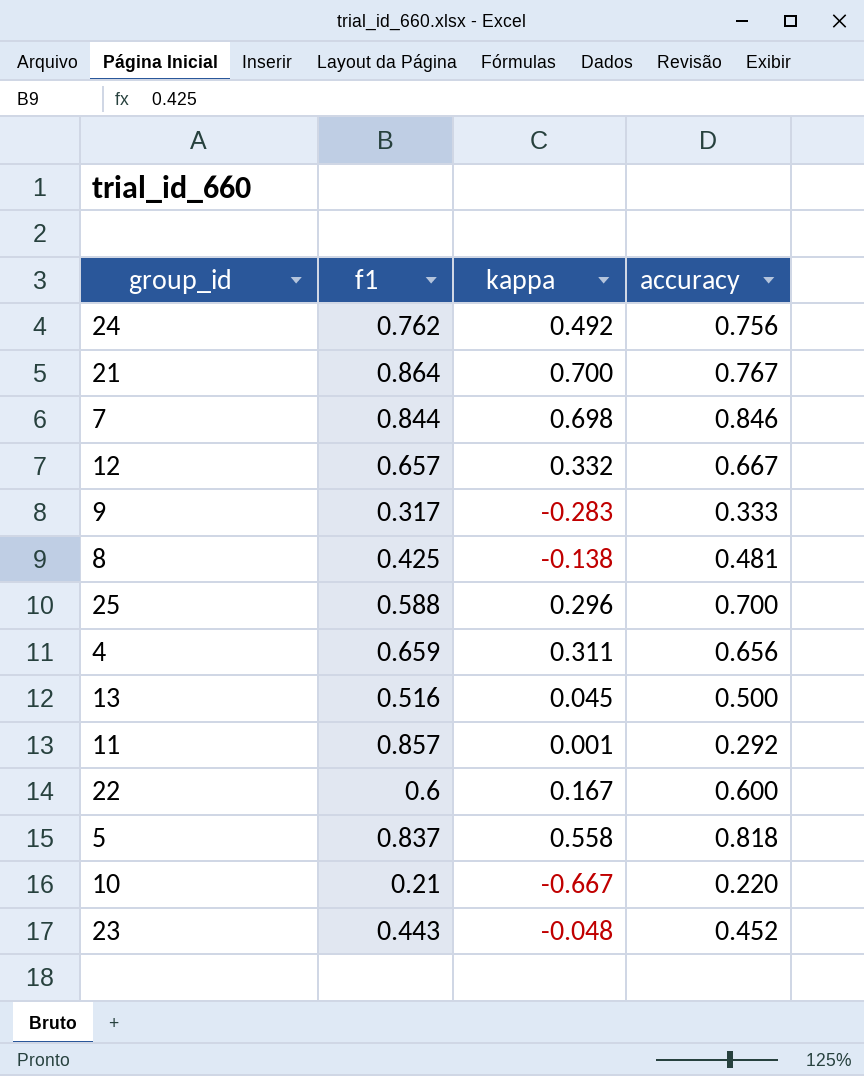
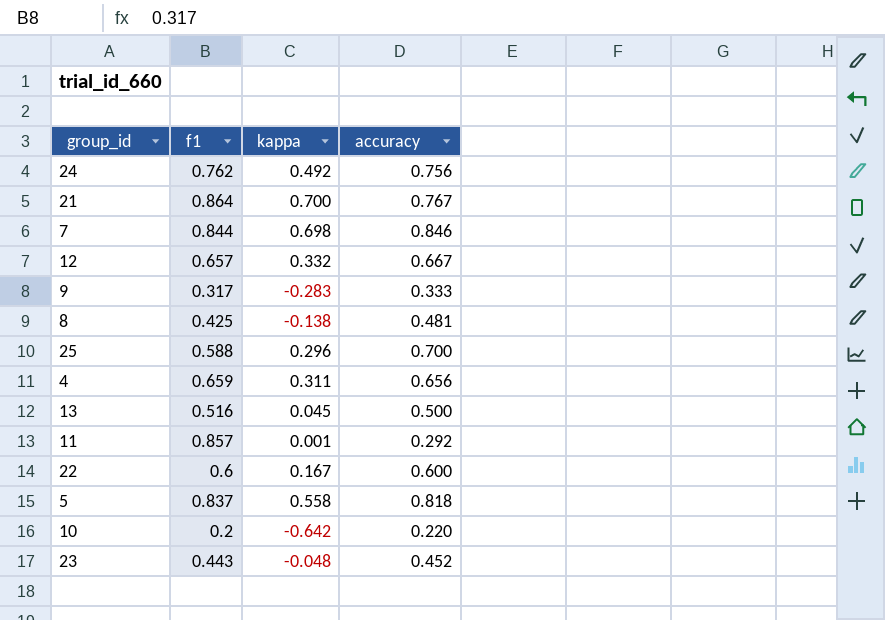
10 | f1: 0.21 -> 0.2
10 | kappa: -0.667 -> -0.642

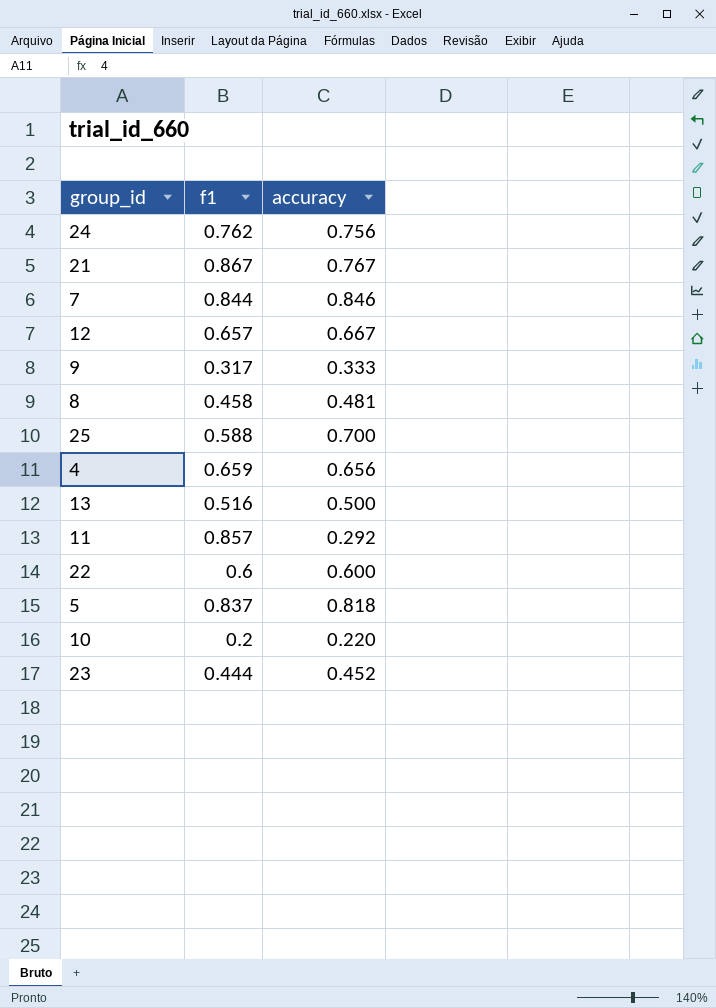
column kappa | position: 3 -> none
21 | f1: 0.864 -> 0.867
8 | f1: 0.425 -> 0.458
23 | f1: 0.443 -> 0.444

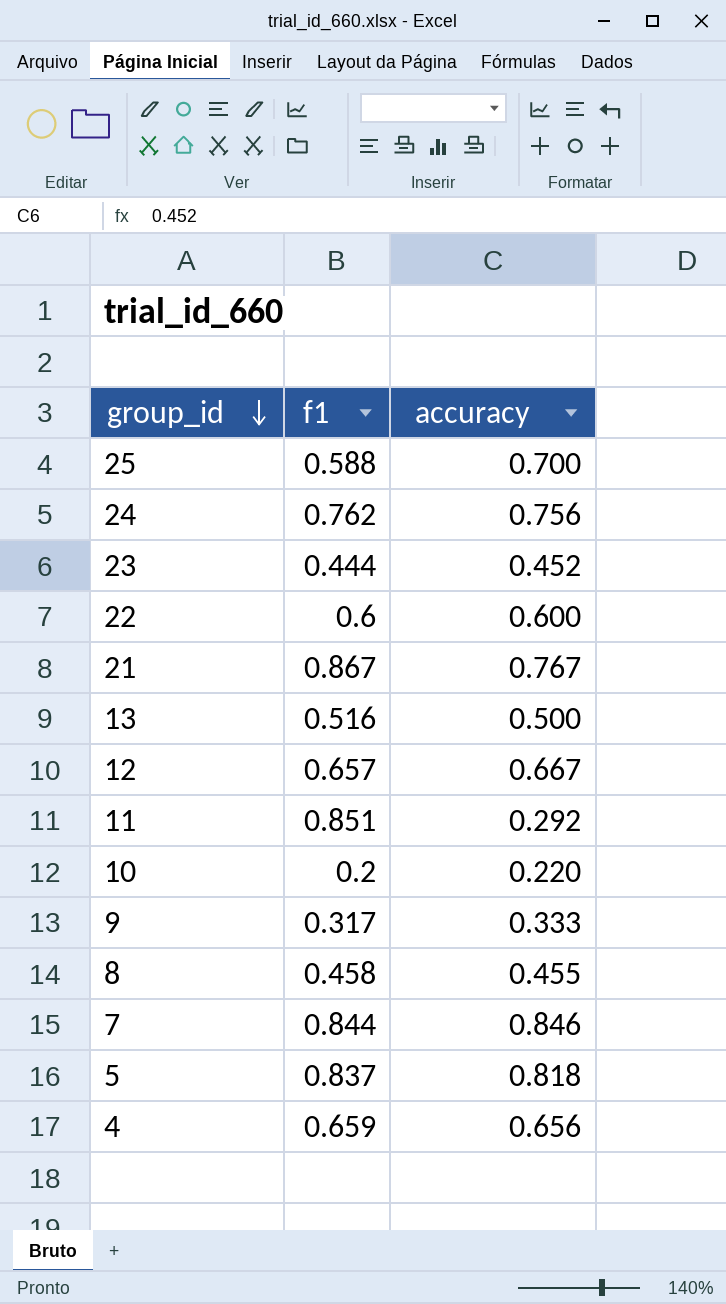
row order: none -> group_id descending
11 | f1: 0.857 -> 0.851
8 | accuracy: 0.481 -> 0.455

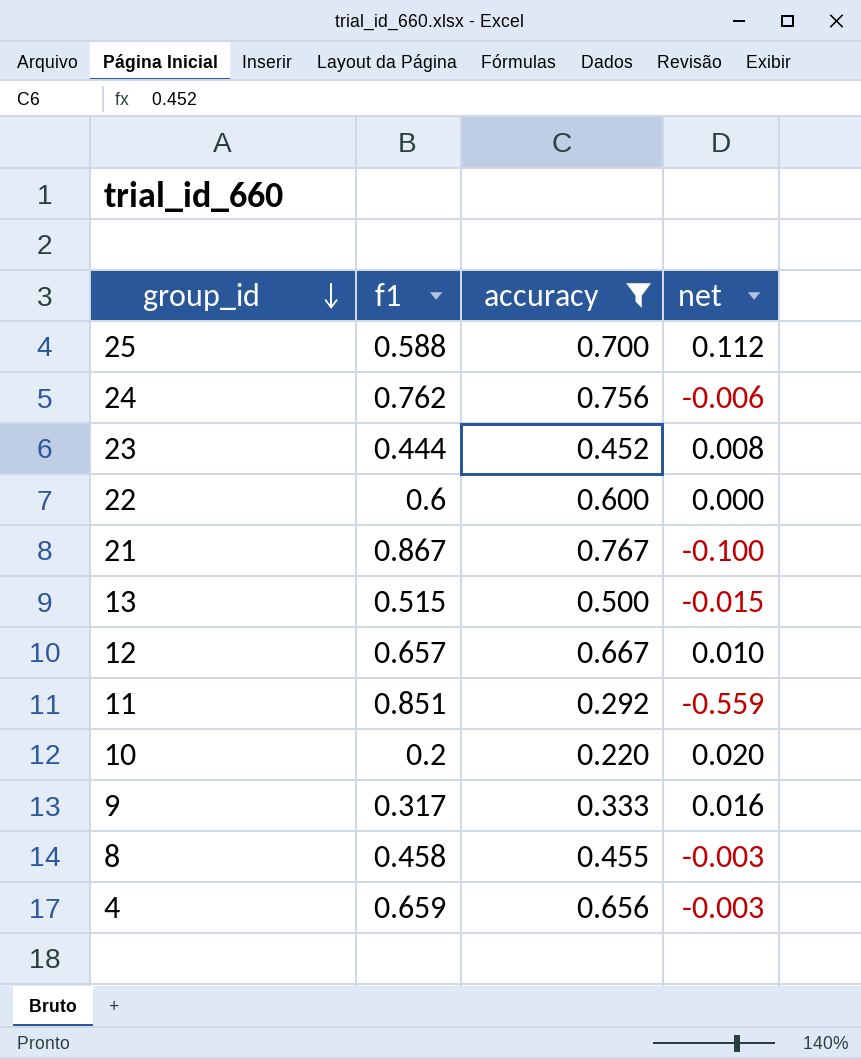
filter: none -> accuracy <= 0.767
column net | formula: none -> [accuracy] - [f1]
13 | f1: 0.516 -> 0.515

